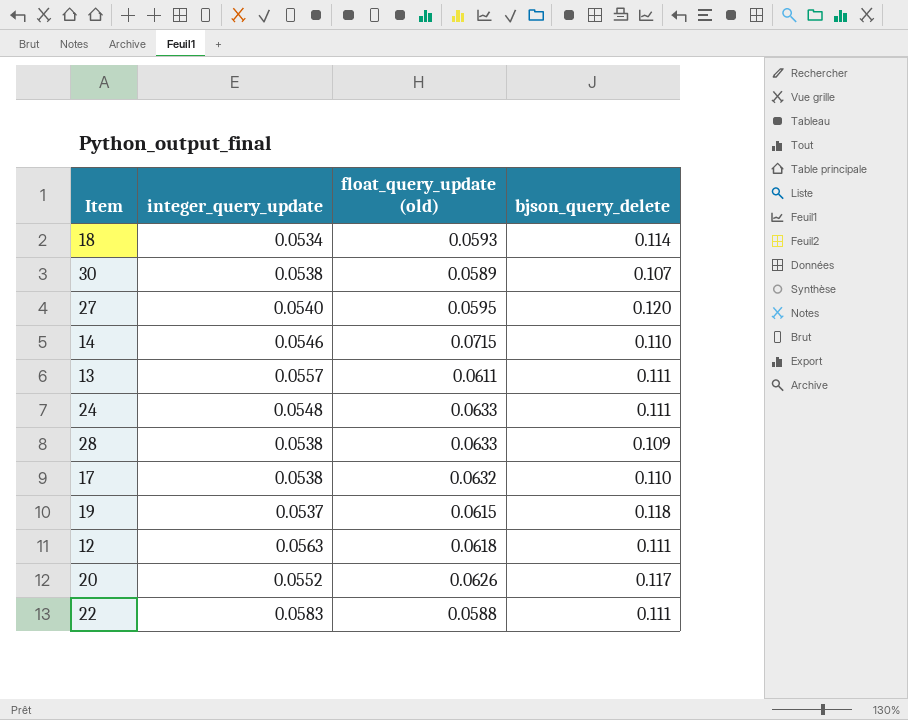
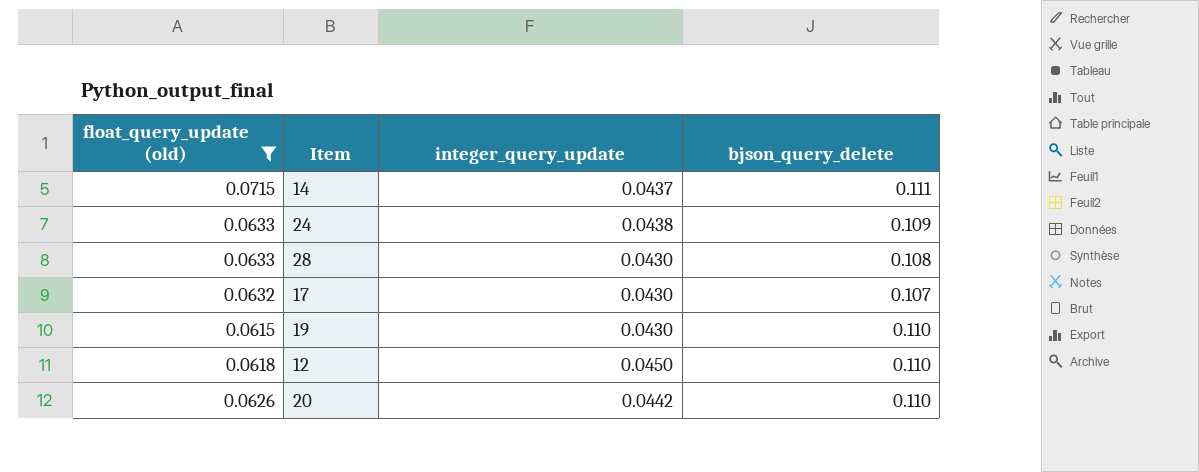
filter: none -> float_query_update (old) >= 0.0615
column float_query_update (old) | position: 3 -> 1
14 | integer_query_update: 0.0546 -> 0.0437
14 | bjson_query_delete: 0.110 -> 0.111
24 | integer_query_update: 0.0548 -> 0.0438
24 | bjson_query_delete: 0.111 -> 0.109
28 | integer_query_update: 0.0538 -> 0.0430
28 | bjson_query_delete: 0.109 -> 0.108
17 | integer_query_update: 0.0538 -> 0.0430
17 | bjson_query_delete: 0.110 -> 0.107
19 | integer_query_update: 0.0537 -> 0.0430
19 | bjson_query_delete: 0.118 -> 0.110
12 | integer_query_update: 0.0563 -> 0.0450
12 | bjson_query_delete: 0.111 -> 0.110
20 | integer_query_update: 0.0552 -> 0.0442
20 | bjson_query_delete: 0.117 -> 0.110

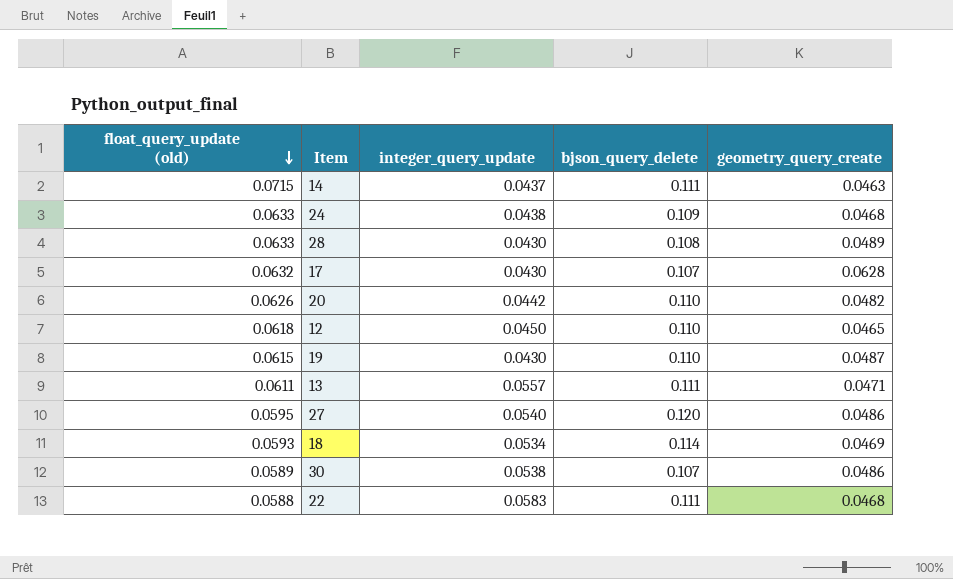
filter: float_query_update (old) >= 0.0615 -> none
row order: none -> float_query_update (old) descending
column geometry_query_create | position: none -> 5

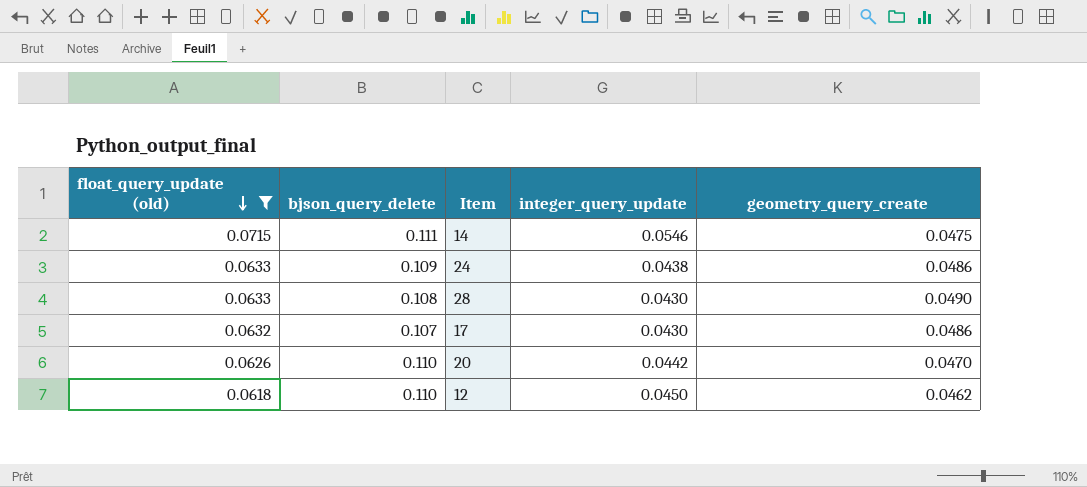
filter: none -> float_query_update (old) >= 0.0618
column bjson_query_delete | position: 4 -> 2
14 | integer_query_update: 0.0437 -> 0.0546
14 | geometry_query_create: 0.0463 -> 0.0475
24 | geometry_query_create: 0.0468 -> 0.0486
28 | geometry_query_create: 0.0489 -> 0.0490
17 | geometry_query_create: 0.0628 -> 0.0486
20 | geometry_query_create: 0.0482 -> 0.0470
12 | geometry_query_create: 0.0465 -> 0.0462

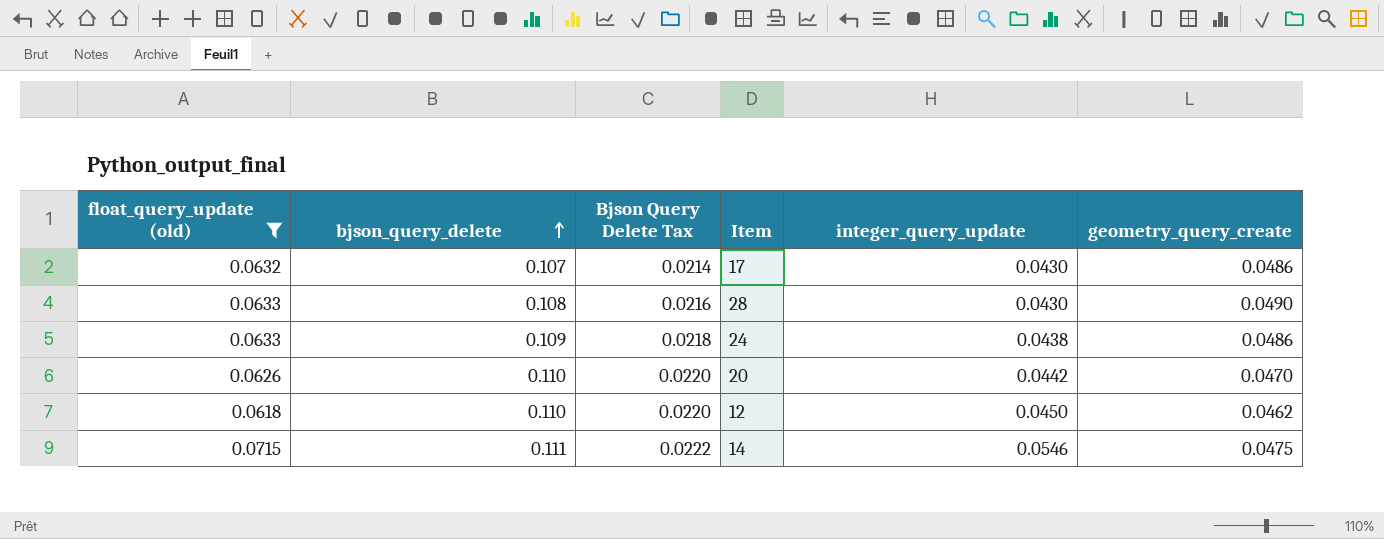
row order: float_query_update (old) descending -> bjson_query_delete ascending
column Bjson Query Delete Tax | formula: none -> [bjson_query_delete] * 0.2

